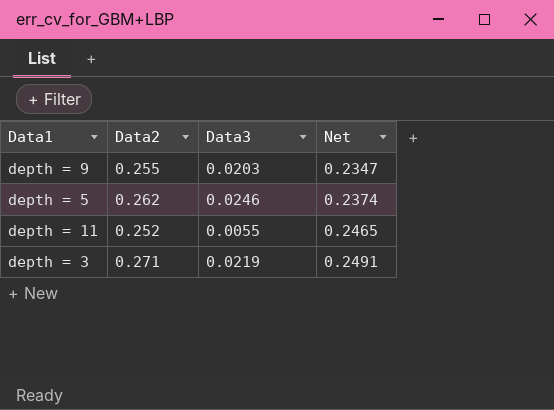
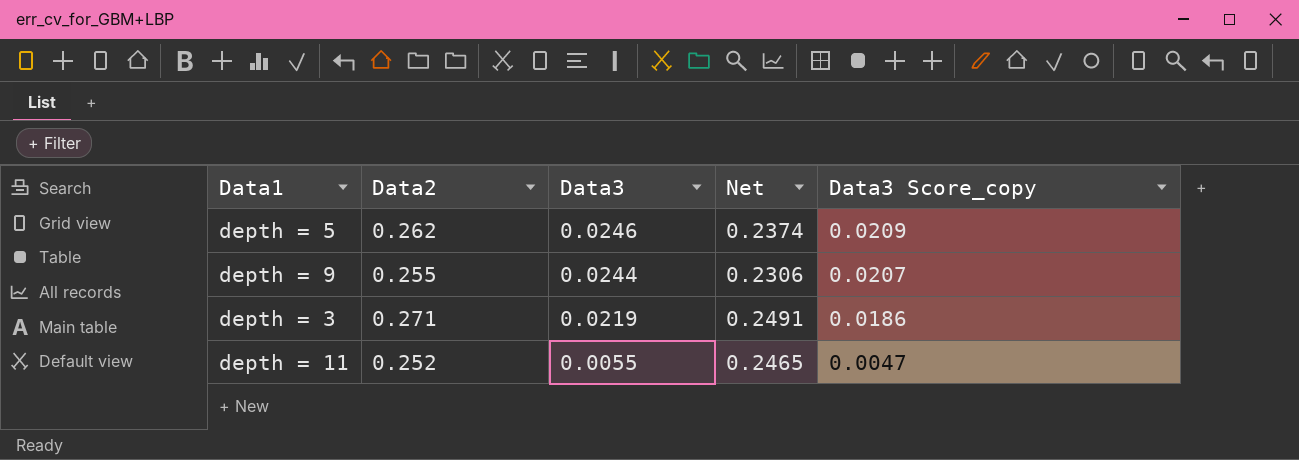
row order: Net ascending -> Data3 descending
column Data3 Score_copy | formula: none -> [Data3] * 0.85
depth = 9 | Data3: 0.0203 -> 0.0244
depth = 9 | Net: 0.2347 -> 0.2306

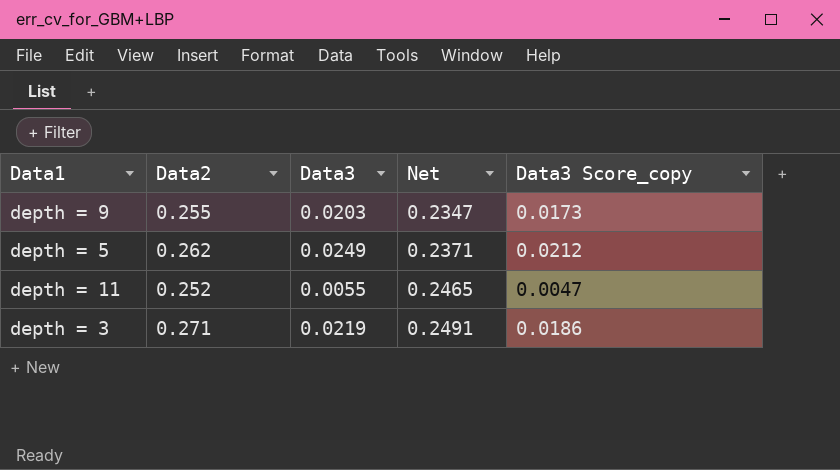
row order: Data3 descending -> Net ascending
depth = 9 | Data3: 0.0244 -> 0.0203
depth = 9 | Net: 0.2306 -> 0.2347
depth = 9 | Data3 Score_copy: 0.0207 -> 0.0173
depth = 5 | Data3: 0.0246 -> 0.0249
depth = 5 | Net: 0.2374 -> 0.2371
depth = 5 | Data3 Score_copy: 0.0209 -> 0.0212

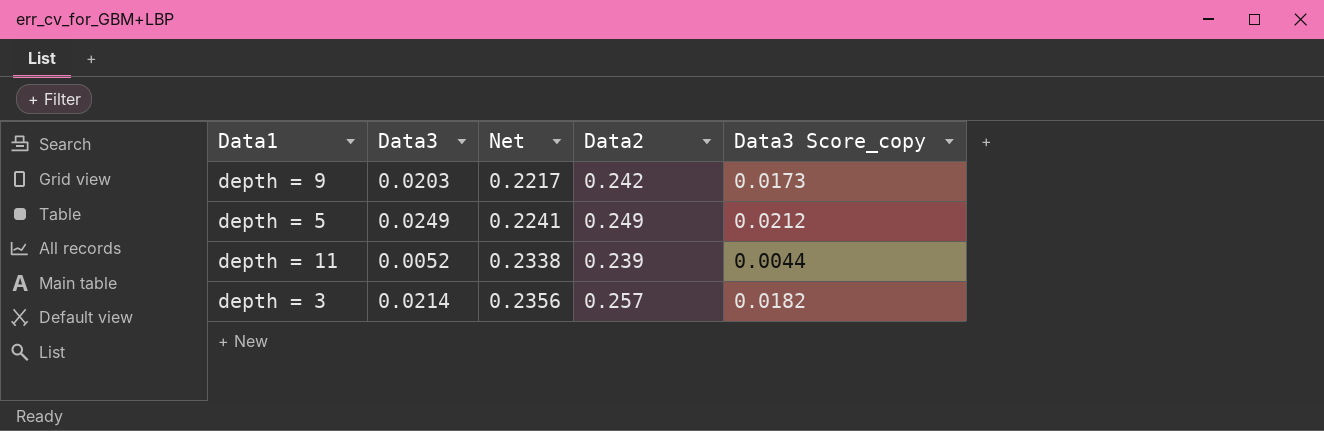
column Data2 | position: 2 -> 4
depth = 9 | Net: 0.2347 -> 0.2217
depth = 9 | Data2: 0.255 -> 0.242
depth = 5 | Net: 0.2371 -> 0.2241
depth = 5 | Data2: 0.262 -> 0.249
depth = 11 | Data3: 0.0055 -> 0.0052
depth = 11 | Net: 0.2465 -> 0.2338
depth = 11 | Data2: 0.252 -> 0.239
depth = 11 | Data3 Score_copy: 0.0047 -> 0.0044
depth = 3 | Data3: 0.0219 -> 0.0214
depth = 3 | Net: 0.2491 -> 0.2356
depth = 3 | Data2: 0.271 -> 0.257
depth = 3 | Data3 Score_copy: 0.0186 -> 0.0182

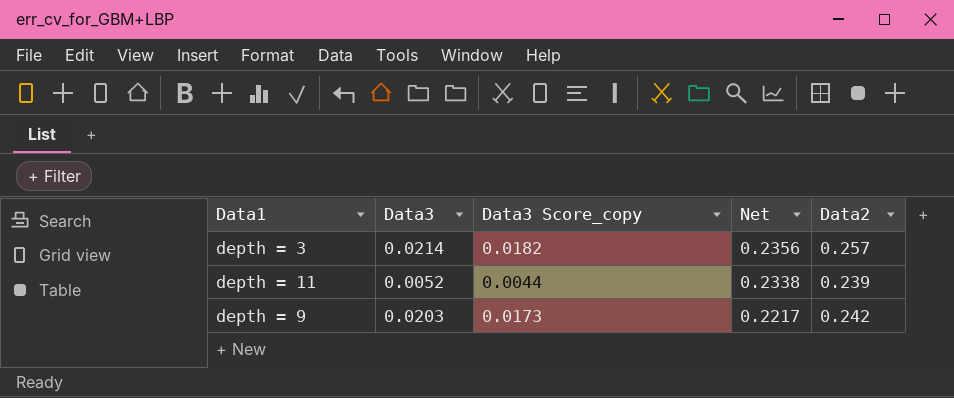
row order: Net ascending -> Net descending
column Data3 Score_copy | position: 5 -> 3
row depth = 5: 0.0249 | 0.2241 | 0.249 | 0.0212 -> none

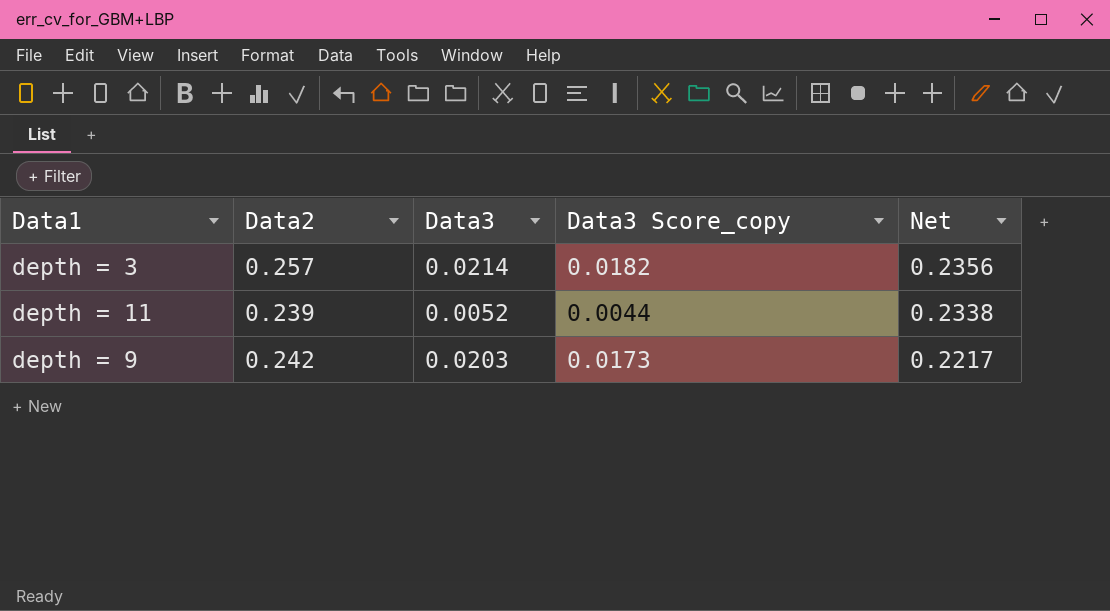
column Data2 | position: 5 -> 2

